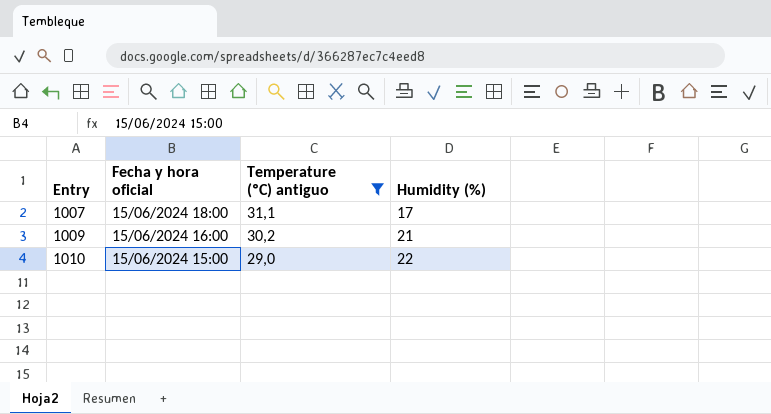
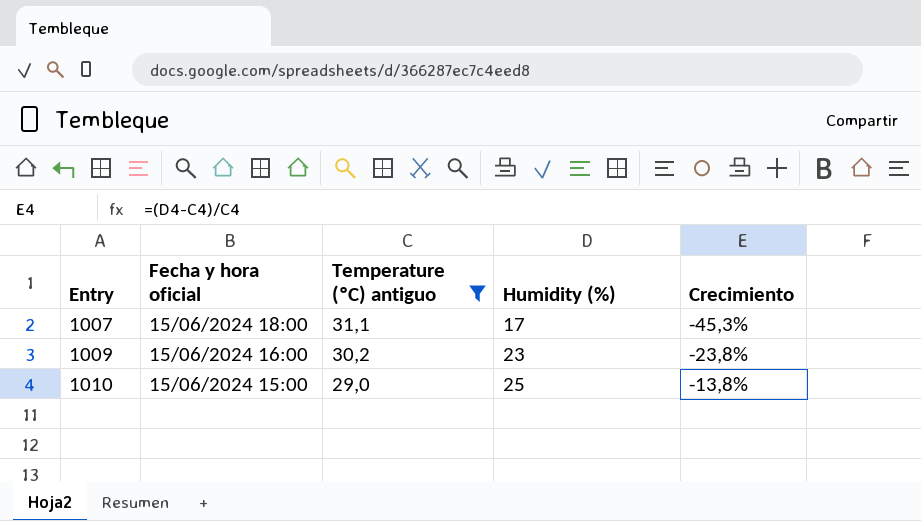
column Crecimiento | formula: none -> ([Humidity (%)] - [Temperature (ºC) antiguo]) / [Temperature (ºC) antiguo]
1009 | Humidity (%): 21 -> 23
1010 | Humidity (%): 22 -> 25

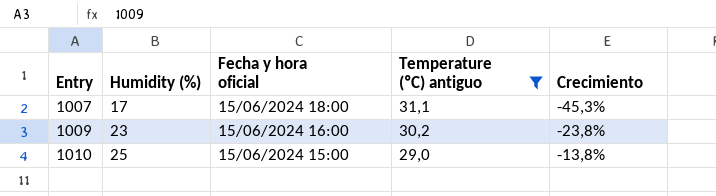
column Humidity (%) | position: 4 -> 2

